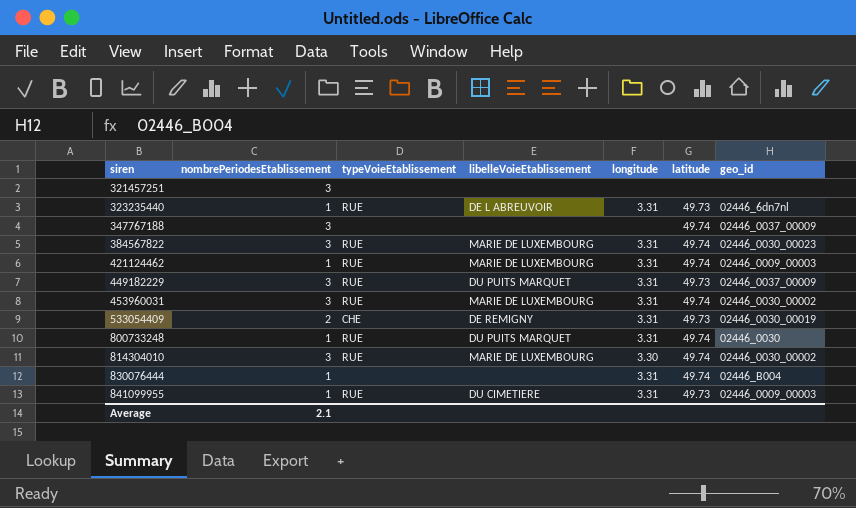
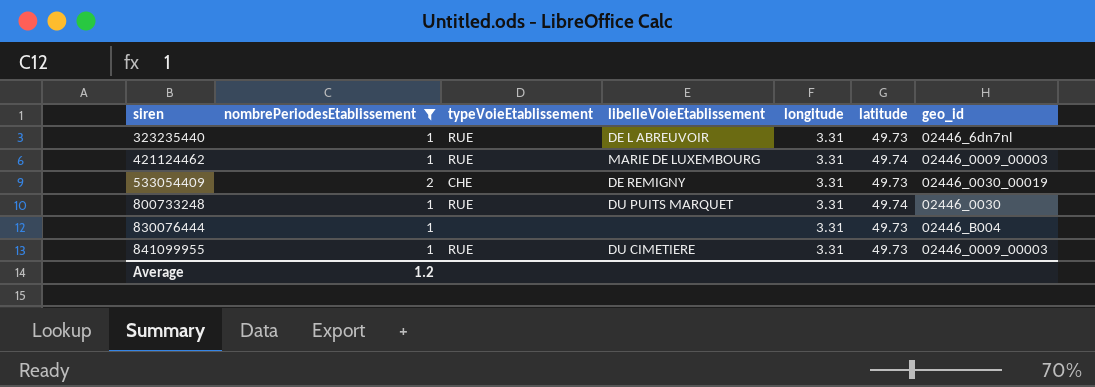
filter: none -> nombrePeriodesEtablissement != 3
830076444 | latitude: 49.74 -> 49.73
Average | nombrePeriodesEtablissement: 2.1 -> 1.2

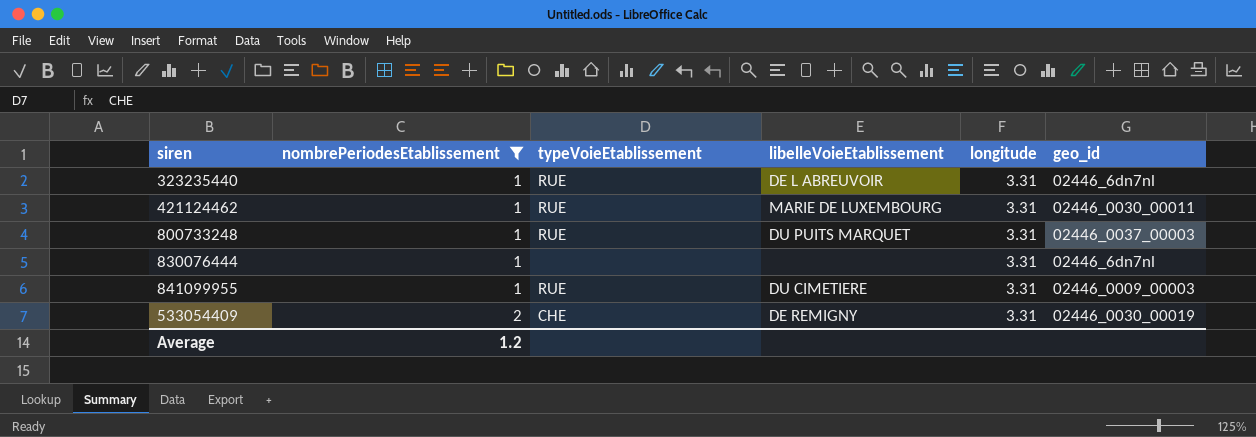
row order: siren ascending -> nombrePeriodesEtablissement ascending
column latitude | position: 6 -> none
421124462 | geo_id: 02446_0009_00003 -> 02446_0030_00011
800733248 | geo_id: 02446_0030 -> 02446_0037_00003
830076444 | geo_id: 02446_B004 -> 02446_6dn7nl

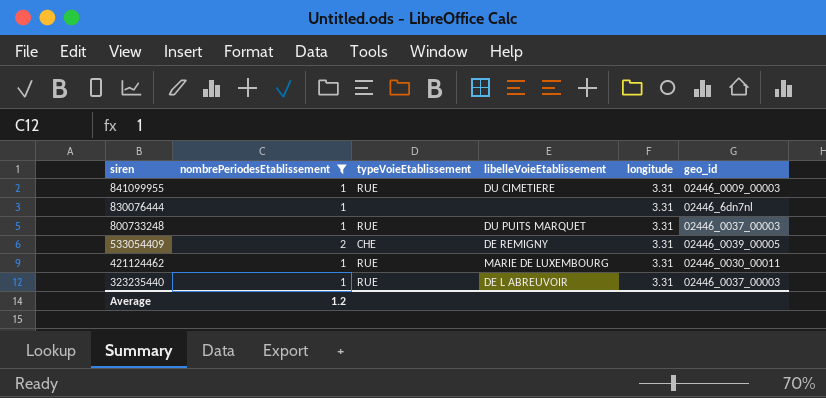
row order: nombrePeriodesEtablissement ascending -> siren descending
533054409 | geo_id: 02446_0030_00019 -> 02446_0039_00005
323235440 | geo_id: 02446_6dn7nl -> 02446_0037_00003

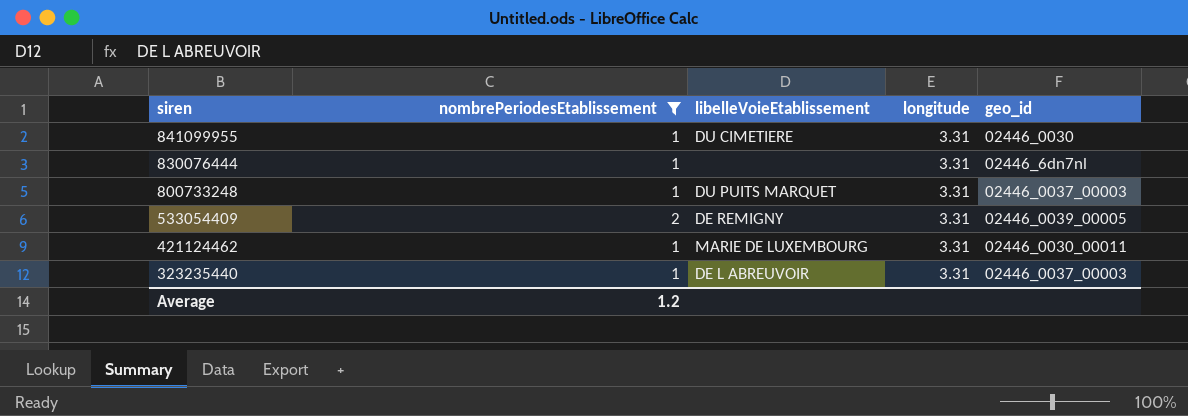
column typeVoieEtablissement | position: 3 -> none
841099955 | geo_id: 02446_0009_00003 -> 02446_0030

